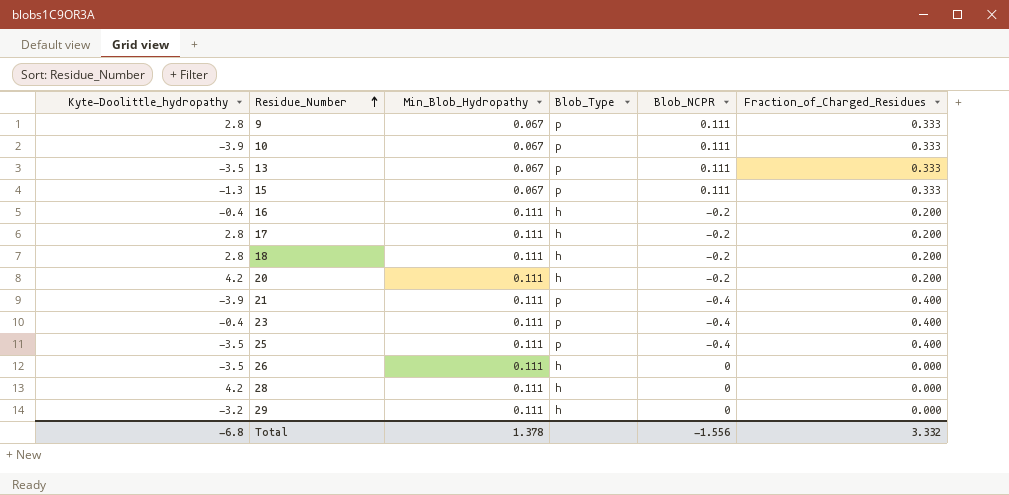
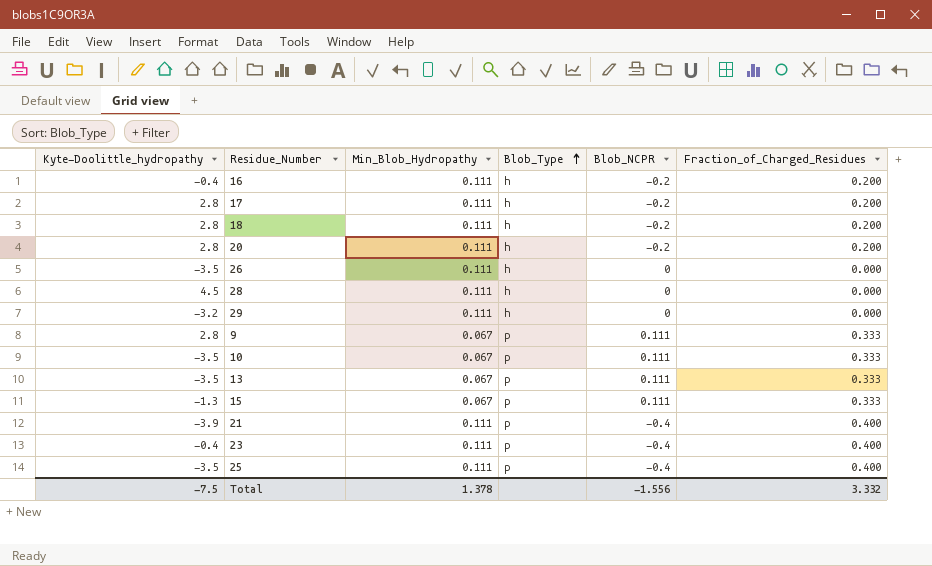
row order: Residue_Number ascending -> Blob_Type ascending
20 | Kyte-Doolittle_hydropathy: 4.2 -> 2.8
28 | Kyte-Doolittle_hydropathy: 4.2 -> 4.5
10 | Kyte-Doolittle_hydropathy: -3.9 -> -3.5
Total | Kyte-Doolittle_hydropathy: -6.8 -> -7.5

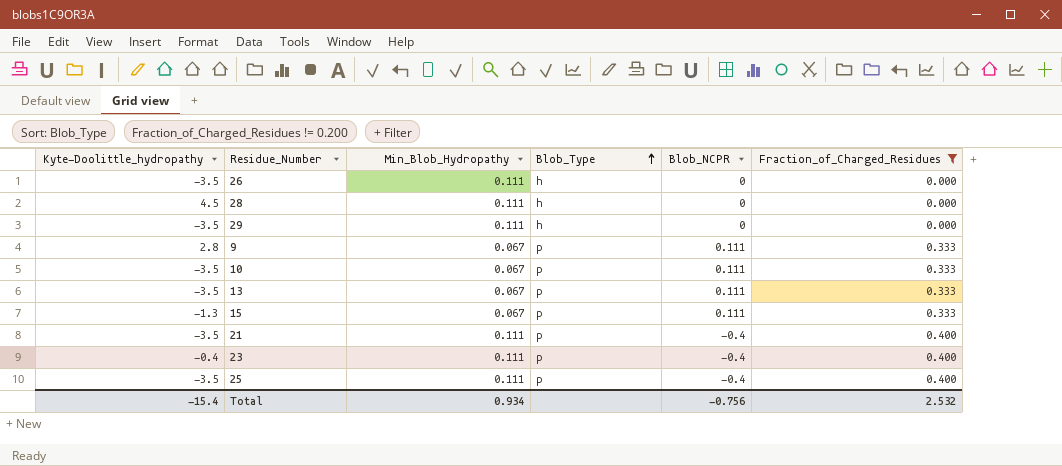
filter: none -> Fraction_of_Charged_Residues != 0.200
29 | Kyte-Doolittle_hydropathy: -3.2 -> -3.5
21 | Kyte-Doolittle_hydropathy: -3.9 -> -3.5
Total | Kyte-Doolittle_hydropathy: -7.5 -> -15.4
Total | Min_Blob_Hydropathy: 1.378 -> 0.934
Total | Blob_NCPR: -1.556 -> -0.756
Total | Fraction_of_Charged_Residues: 3.332 -> 2.532

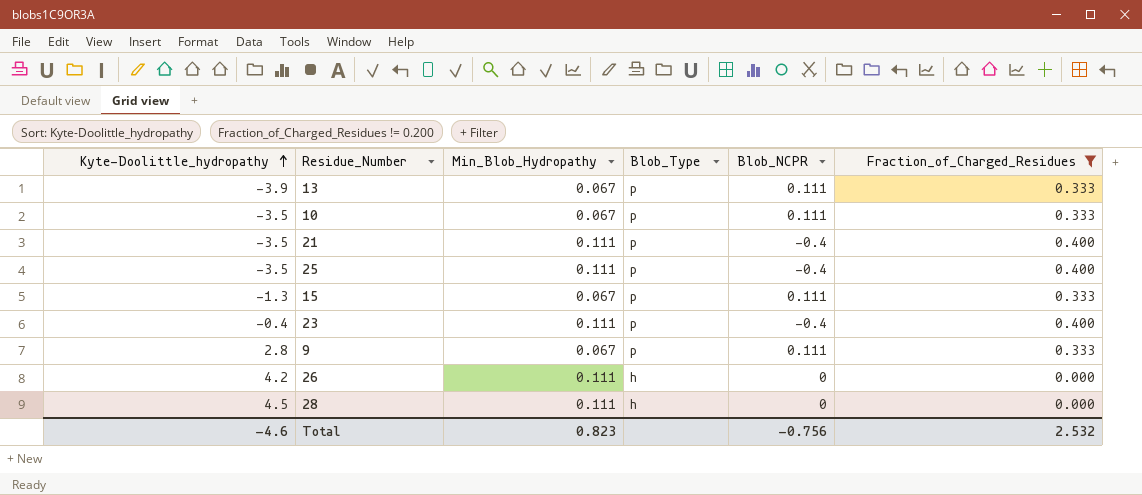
row order: Blob_Type ascending -> Kyte-Doolittle_hydropathy ascending
row 29: -3.5 | 0.111 | h | 0 | 0.000 -> none
13 | Kyte-Doolittle_hydropathy: -3.5 -> -3.9
26 | Kyte-Doolittle_hydropathy: -3.5 -> 4.2
Total | Kyte-Doolittle_hydropathy: -15.4 -> -4.6
Total | Min_Blob_Hydropathy: 0.934 -> 0.823

